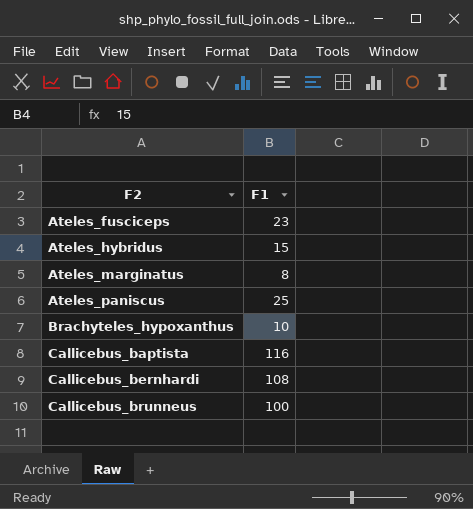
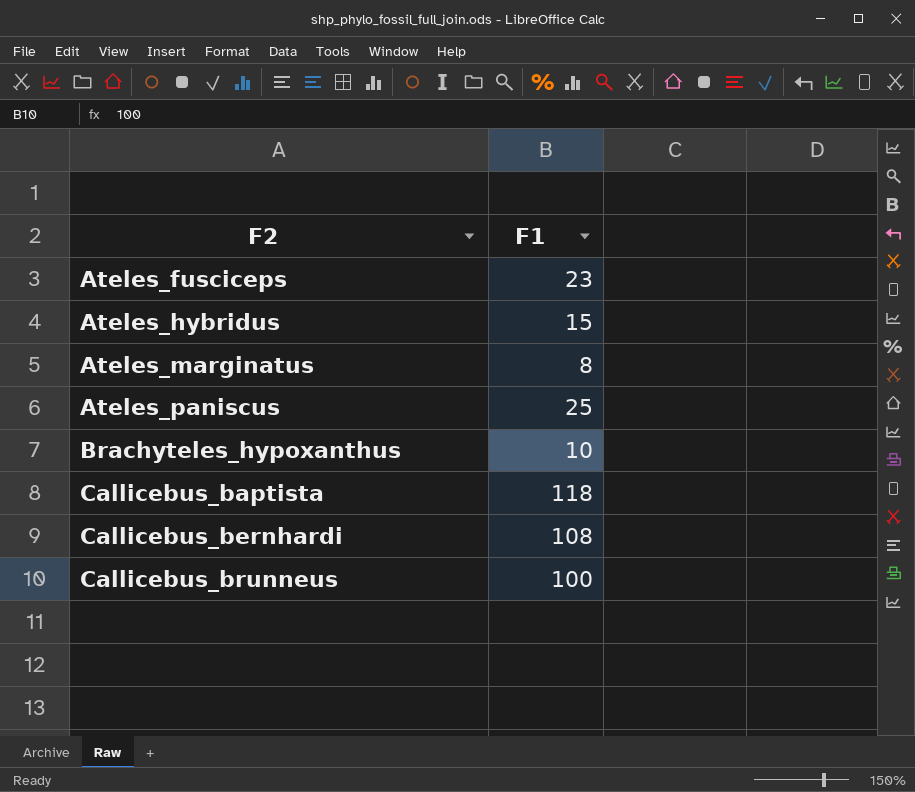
Callicebus_baptista | F1: 116 -> 118

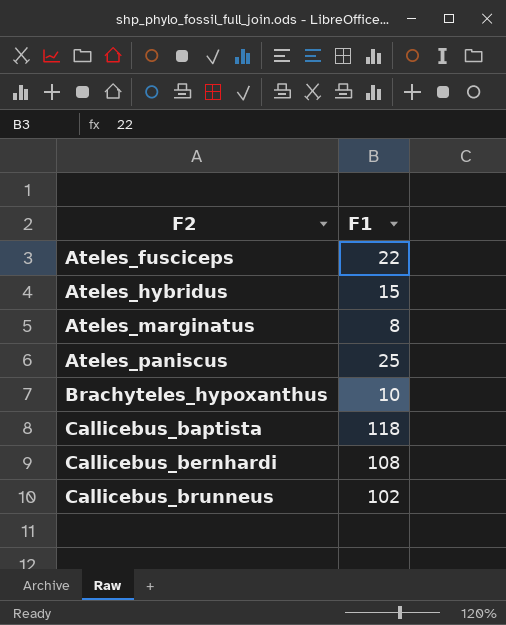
Ateles_fusciceps | F1: 23 -> 22
Callicebus_brunneus | F1: 100 -> 102

